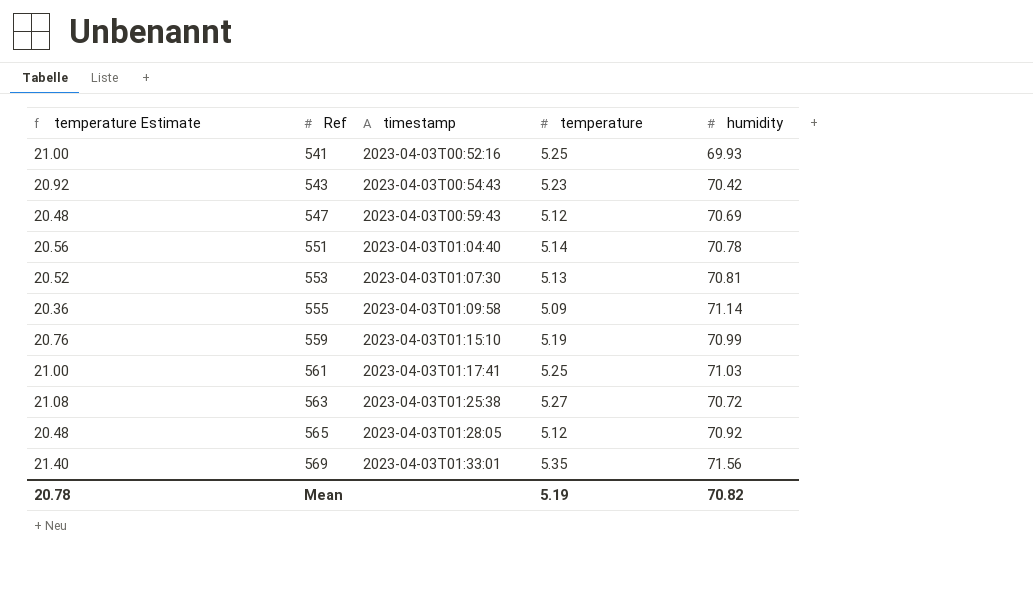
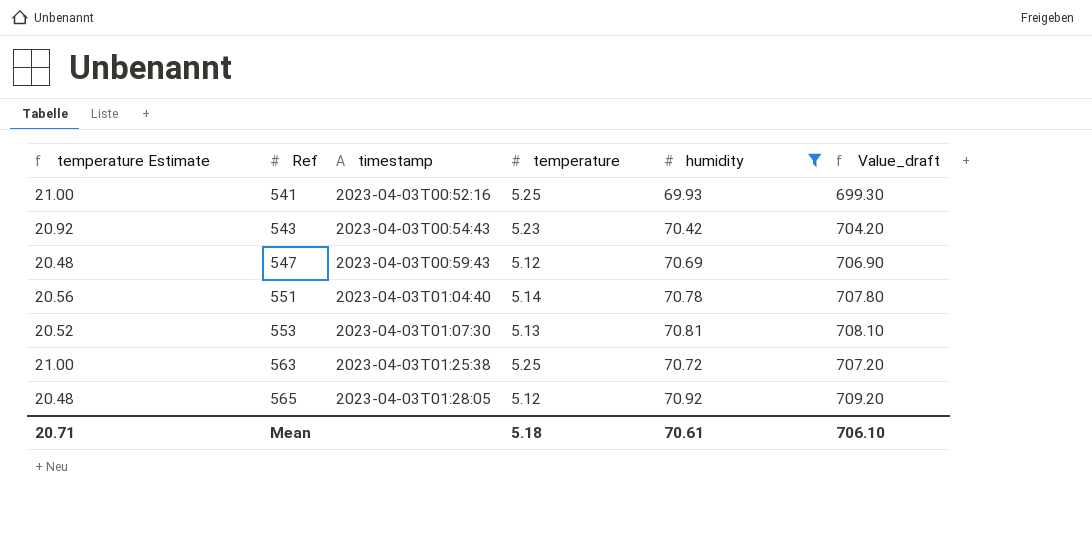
filter: none -> humidity <= 70.92
column Value_draft | formula: none -> [humidity] * 10
563 | temperature Estimate: 21.08 -> 21.00
563 | temperature: 5.27 -> 5.25
Mean | temperature Estimate: 20.78 -> 20.71
Mean | temperature: 5.19 -> 5.18
Mean | humidity: 70.82 -> 70.61

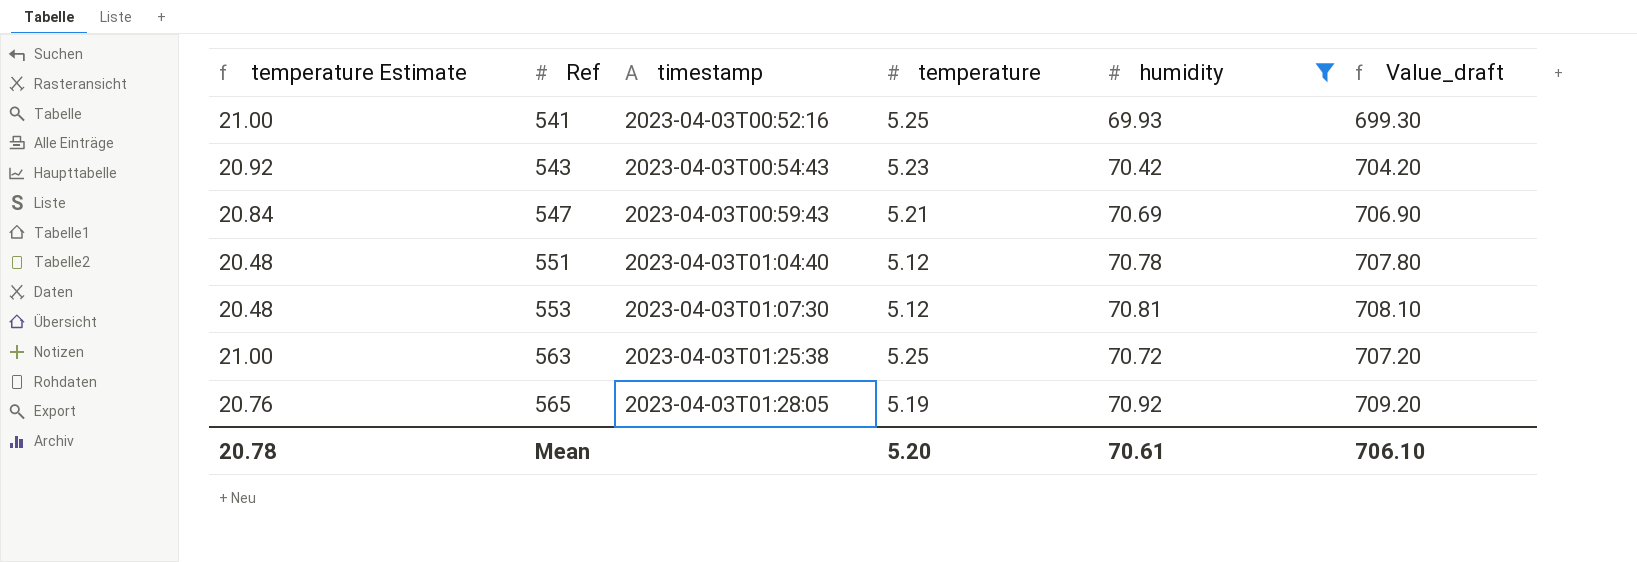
547 | temperature Estimate: 20.48 -> 20.84
547 | temperature: 5.12 -> 5.21
551 | temperature Estimate: 20.56 -> 20.48
551 | temperature: 5.14 -> 5.12
553 | temperature Estimate: 20.52 -> 20.48
553 | temperature: 5.13 -> 5.12
565 | temperature Estimate: 20.48 -> 20.76
565 | temperature: 5.12 -> 5.19
Mean | temperature Estimate: 20.71 -> 20.78
Mean | temperature: 5.18 -> 5.20

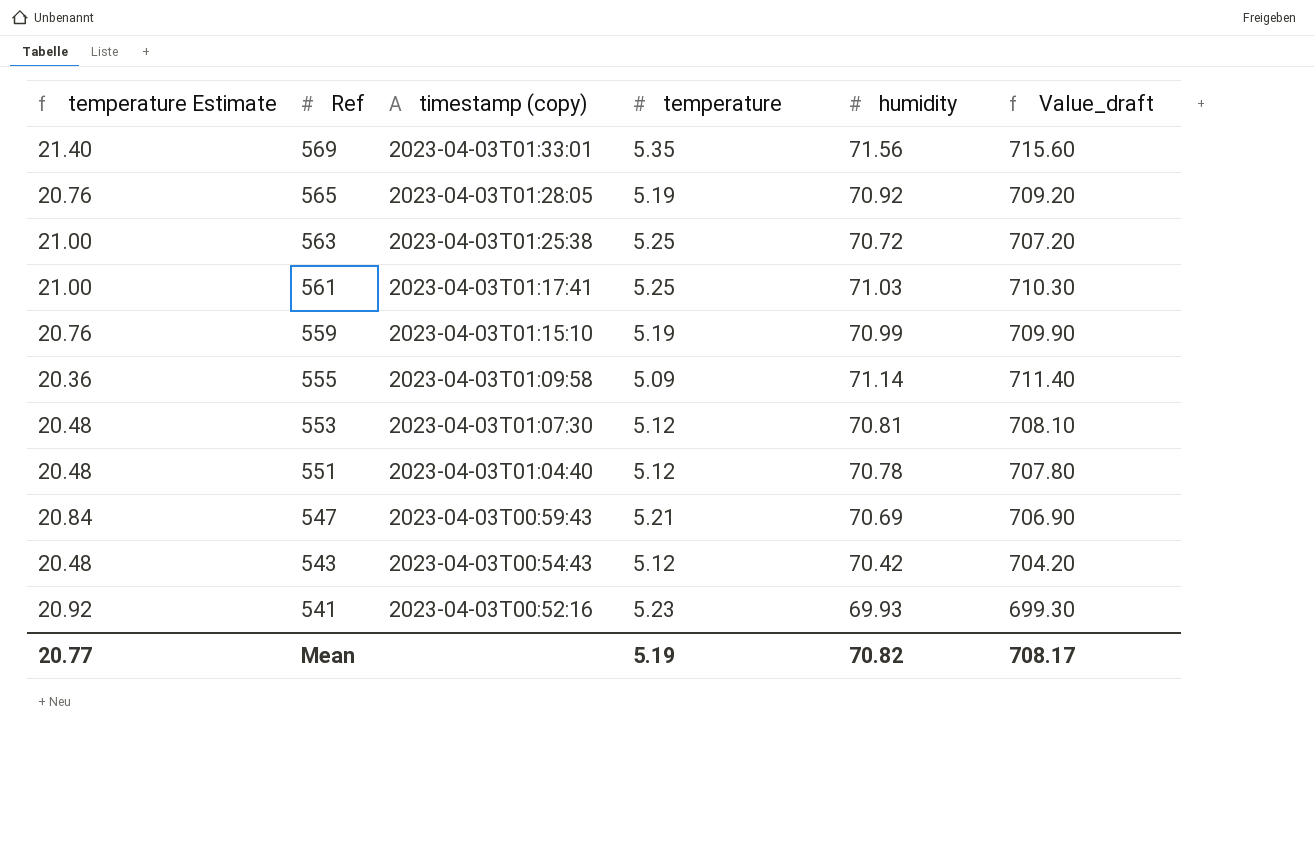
filter: humidity <= 70.92 -> none
row order: Ref ascending -> Ref descending
column name: timestamp -> timestamp (copy)
543 | temperature Estimate: 20.92 -> 20.48
543 | temperature: 5.23 -> 5.12
541 | temperature Estimate: 21.00 -> 20.92
541 | temperature: 5.25 -> 5.23
Mean | temperature Estimate: 20.78 -> 20.77
Mean | temperature: 5.20 -> 5.19
Mean | humidity: 70.61 -> 70.82
Mean | Value_draft: 706.10 -> 708.17

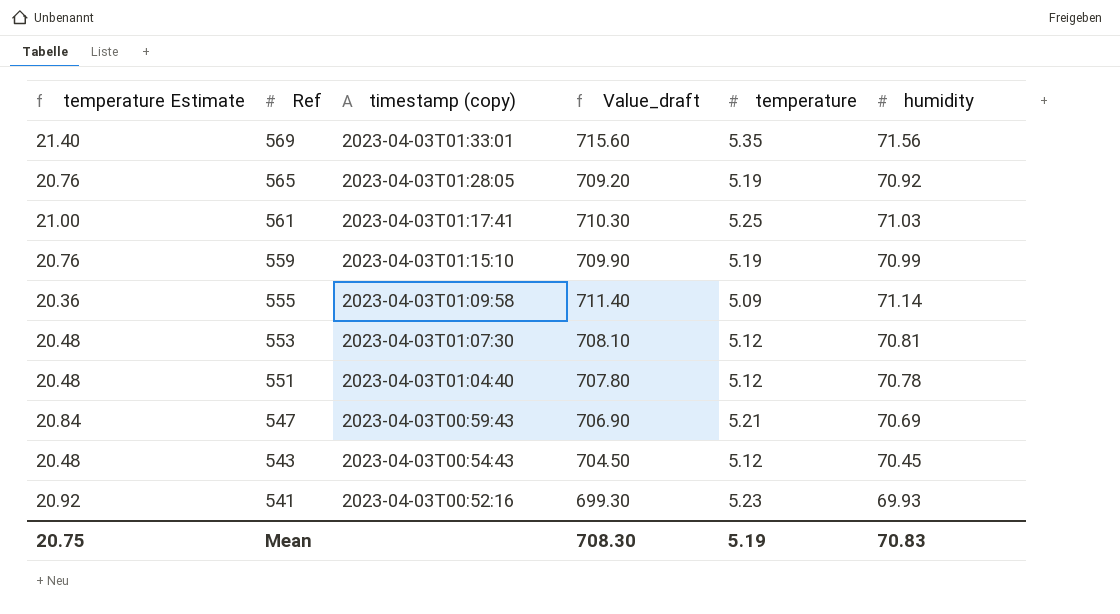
column Value_draft | position: 6 -> 4
row 563: 21.00 | 2023-04-03T01:25:38 | 5.25 | 70.72 | 707.20 -> none
543 | Value_draft: 704.20 -> 704.50
543 | humidity: 70.42 -> 70.45
Mean | temperature Estimate: 20.77 -> 20.75
Mean | Value_draft: 708.17 -> 708.30
Mean | humidity: 70.82 -> 70.83

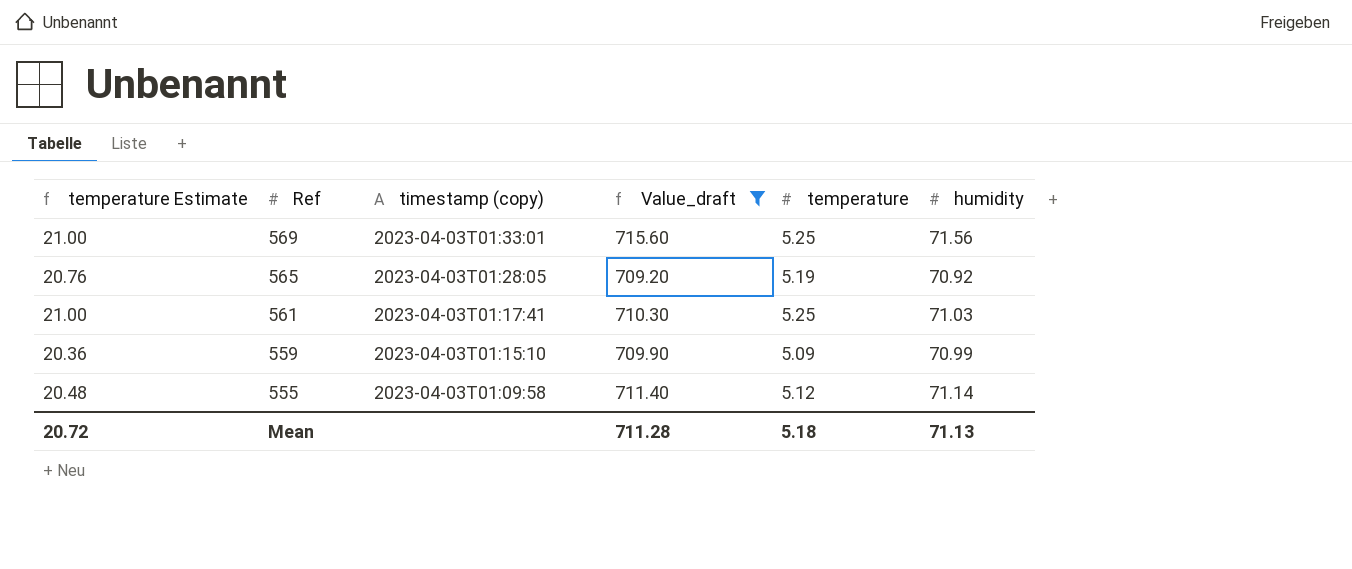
filter: none -> Value_draft >= 709.20
569 | temperature Estimate: 21.40 -> 21.00
569 | temperature: 5.35 -> 5.25
559 | temperature Estimate: 20.76 -> 20.36
559 | temperature: 5.19 -> 5.09
555 | temperature Estimate: 20.36 -> 20.48
555 | temperature: 5.09 -> 5.12
Mean | temperature Estimate: 20.75 -> 20.72
Mean | Value_draft: 708.30 -> 711.28
Mean | temperature: 5.19 -> 5.18
Mean | humidity: 70.83 -> 71.13

